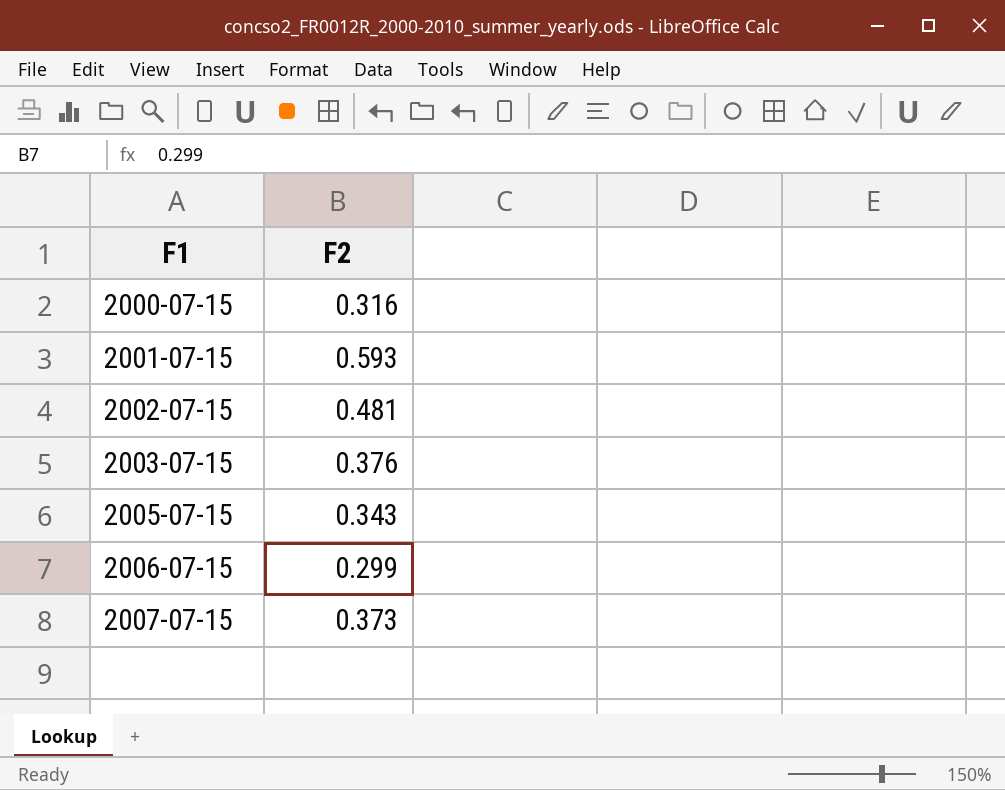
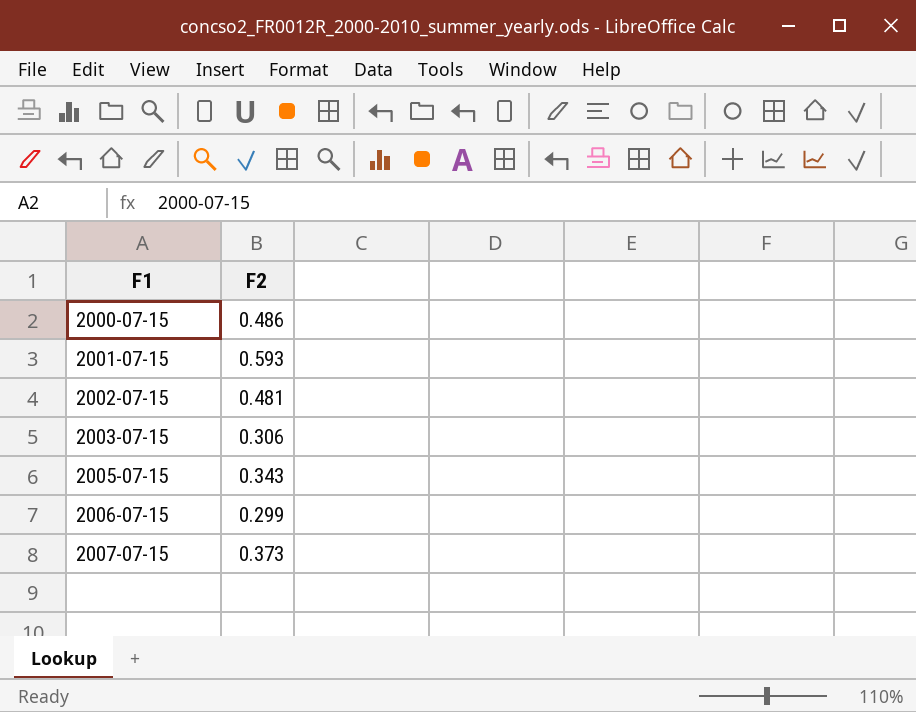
2000-07-15 | F2: 0.316 -> 0.486
2003-07-15 | F2: 0.376 -> 0.306

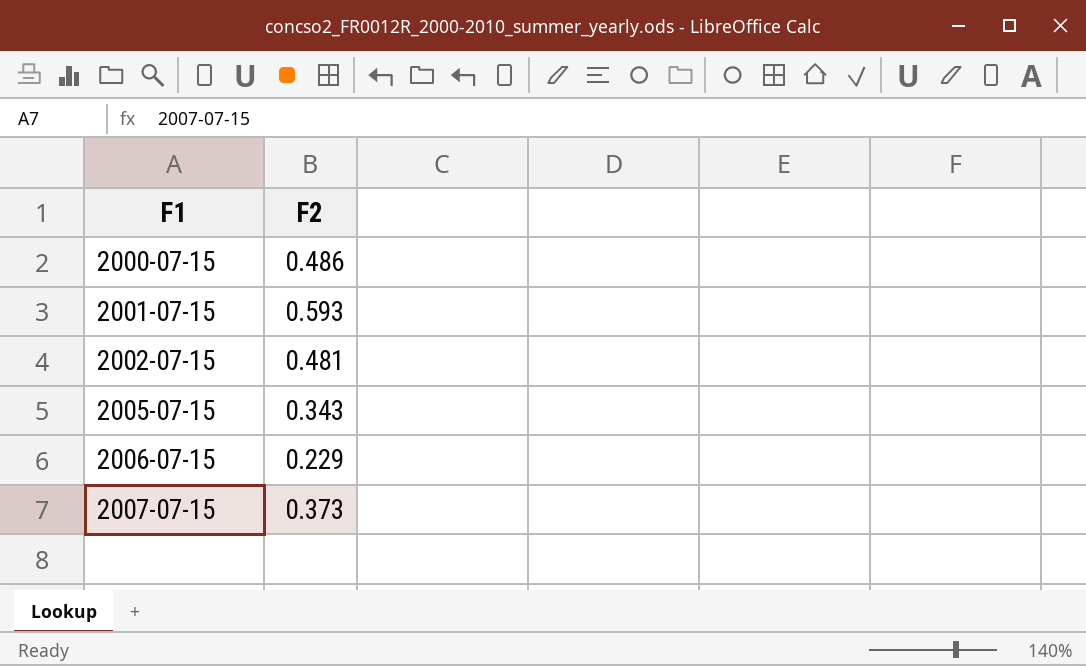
row 2003-07-15: 0.306 -> none
2006-07-15 | F2: 0.299 -> 0.229

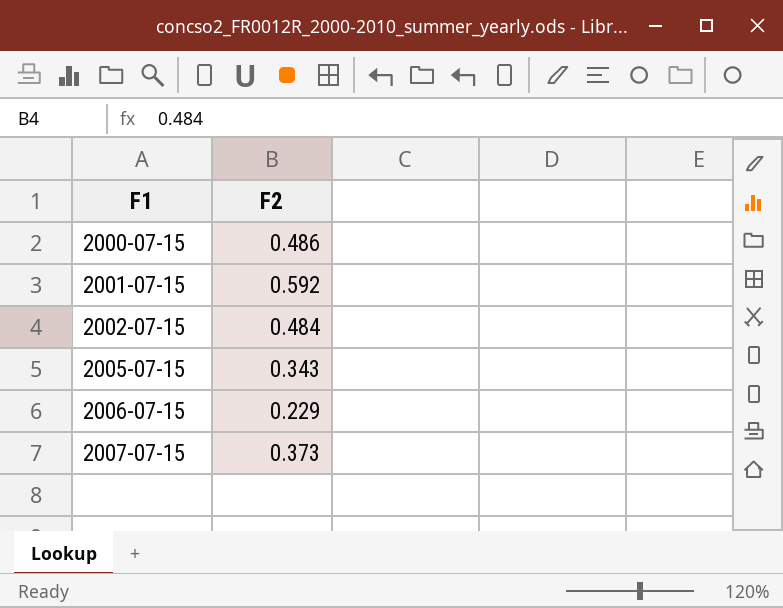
2001-07-15 | F2: 0.593 -> 0.592
2002-07-15 | F2: 0.481 -> 0.484

